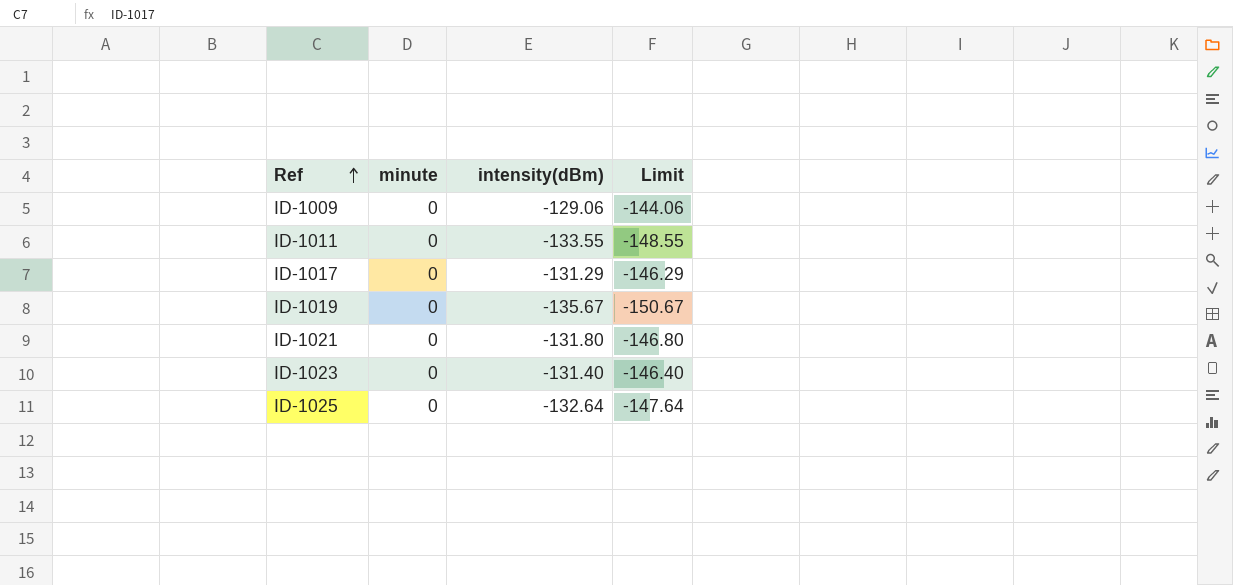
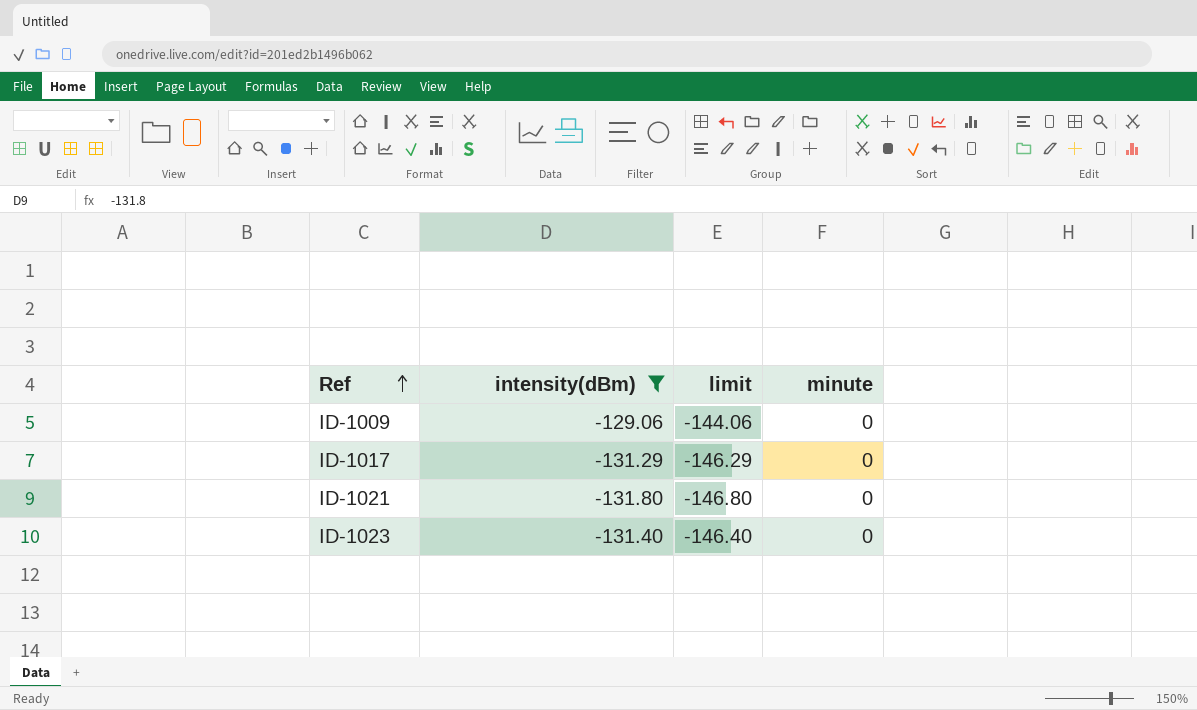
filter: none -> intensity(dBm) >= -131.80
column name: Limit -> limit
column minute | position: 2 -> 4

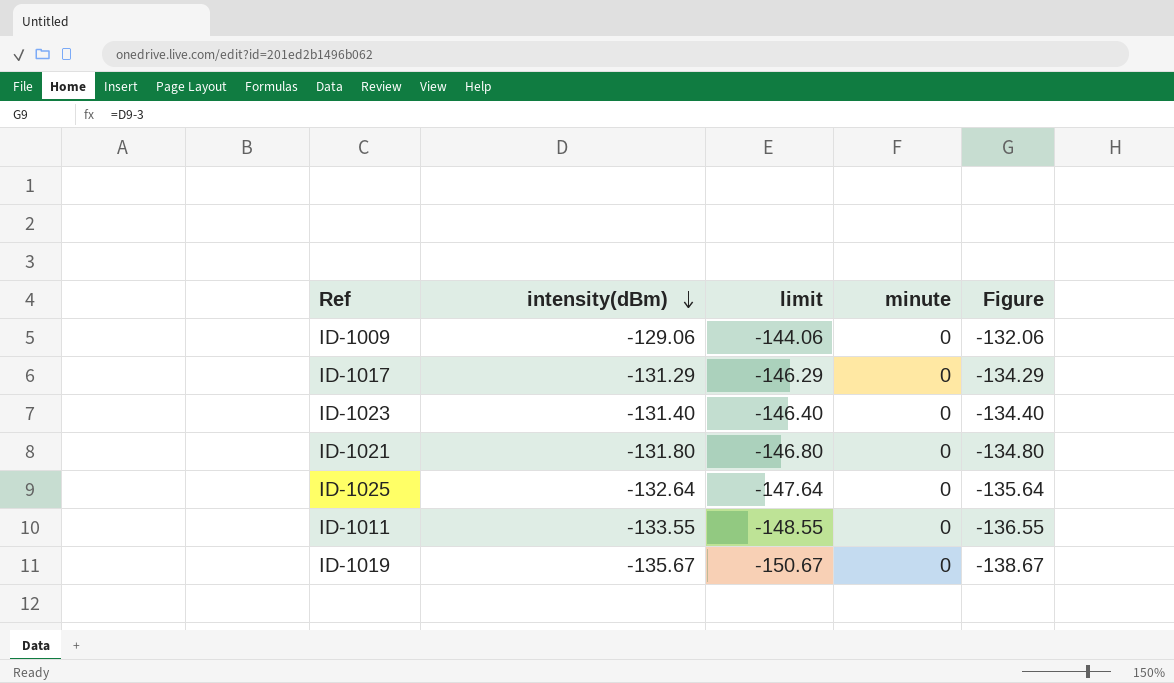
filter: intensity(dBm) >= -131.80 -> none
row order: Ref ascending -> intensity(dBm) descending
column Figure | formula: none -> [intensity(dBm)] - 3

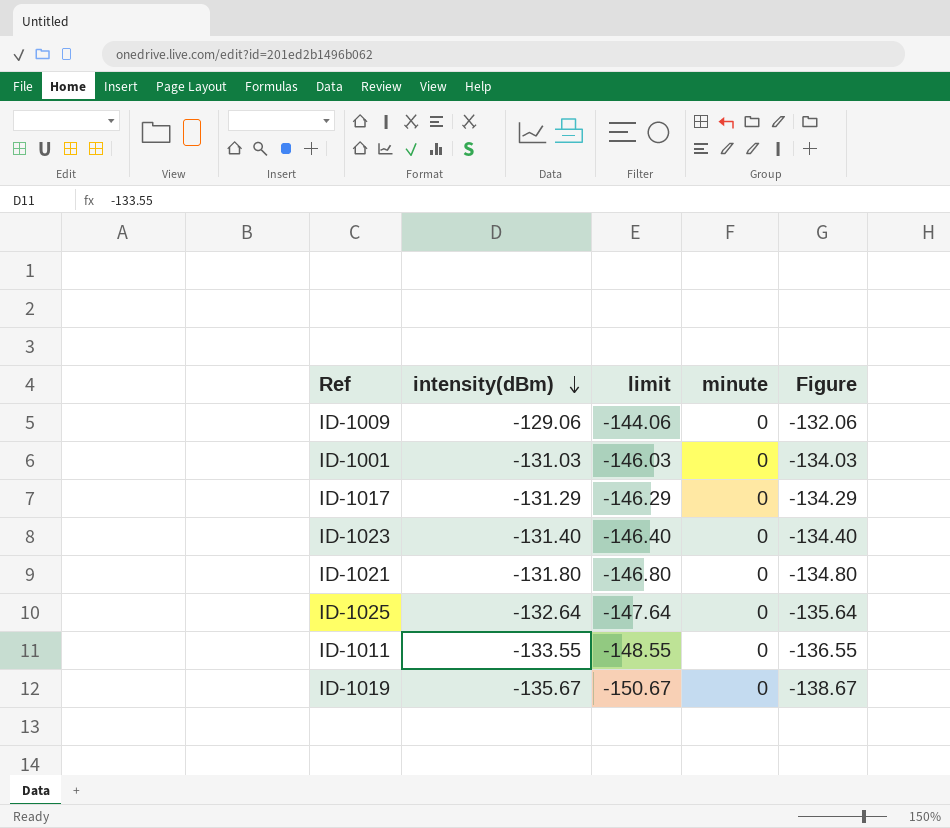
row ID-1001: none -> -131.03 | -146.03 | 0 | -134.03

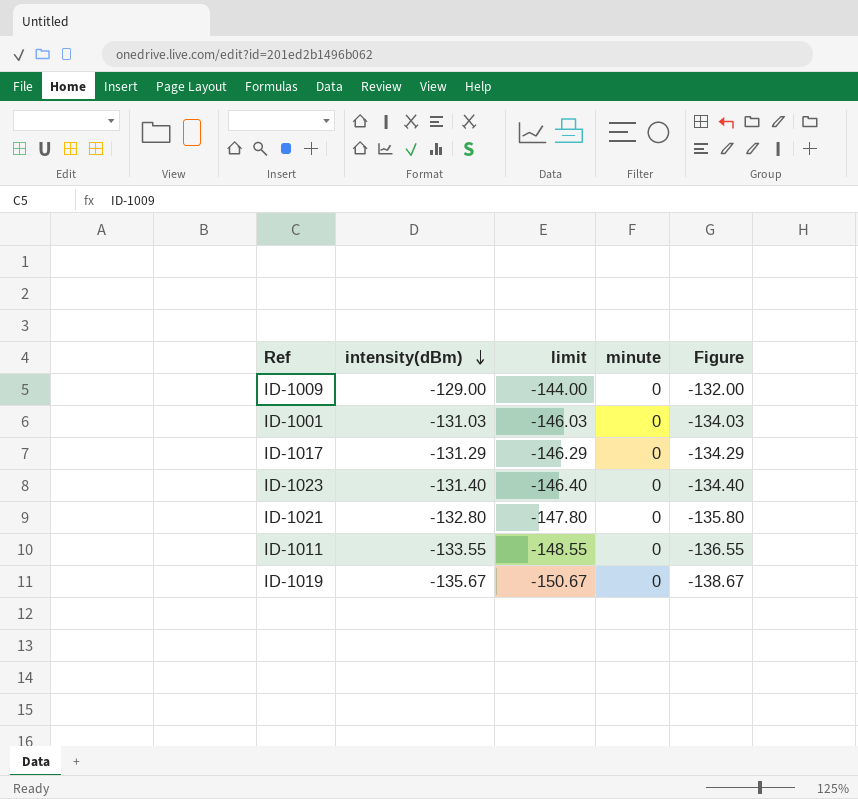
row ID-1025: -132.64 | -147.64 | 0 | -135.64 -> none
ID-1009 | intensity(dBm): -129.06 -> -129.00
ID-1009 | limit: -144.06 -> -144.00
ID-1009 | Figure: -132.06 -> -132.00
ID-1021 | intensity(dBm): -131.80 -> -132.80
ID-1021 | limit: -146.80 -> -147.80
ID-1021 | Figure: -134.80 -> -135.80

